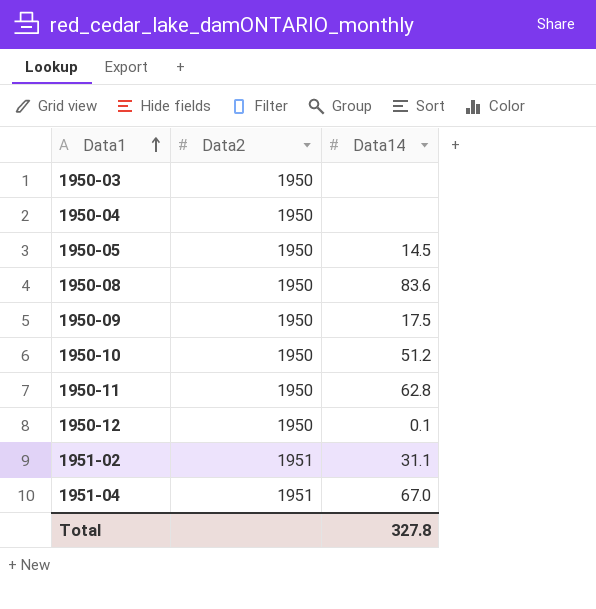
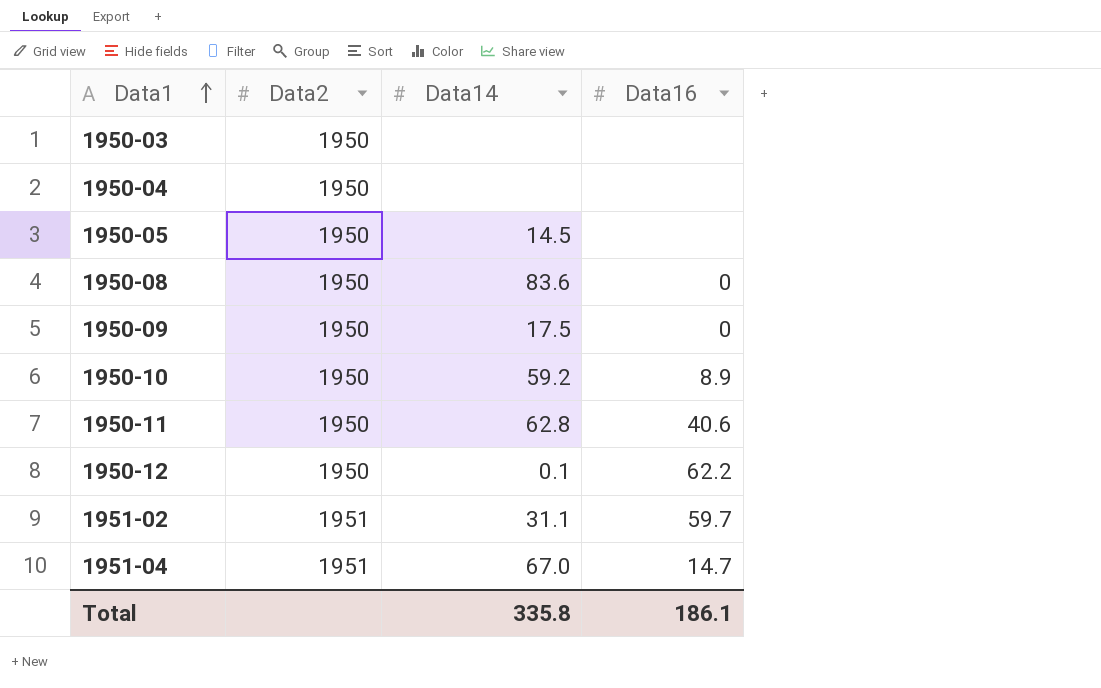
column Data16 | position: none -> 4
1950-10 | Data14: 51.2 -> 59.2
Total | Data14: 327.8 -> 335.8

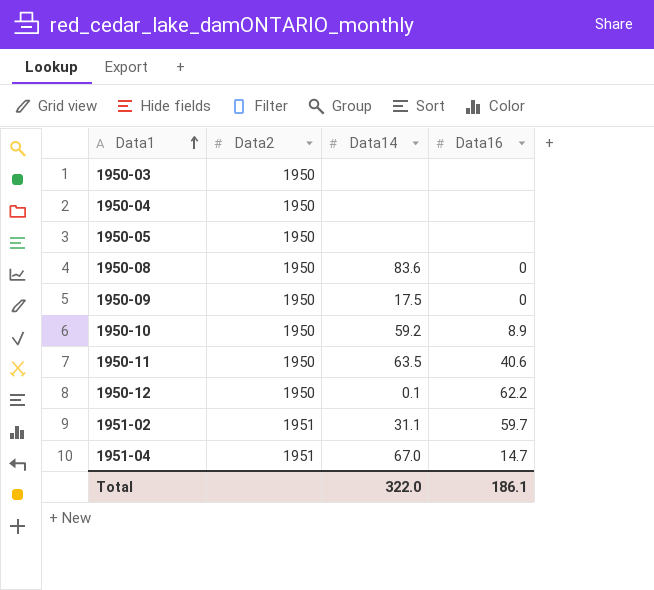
1950-05 | Data14: 14.5 -> none
1950-11 | Data14: 62.8 -> 63.5
Total | Data14: 335.8 -> 322.0

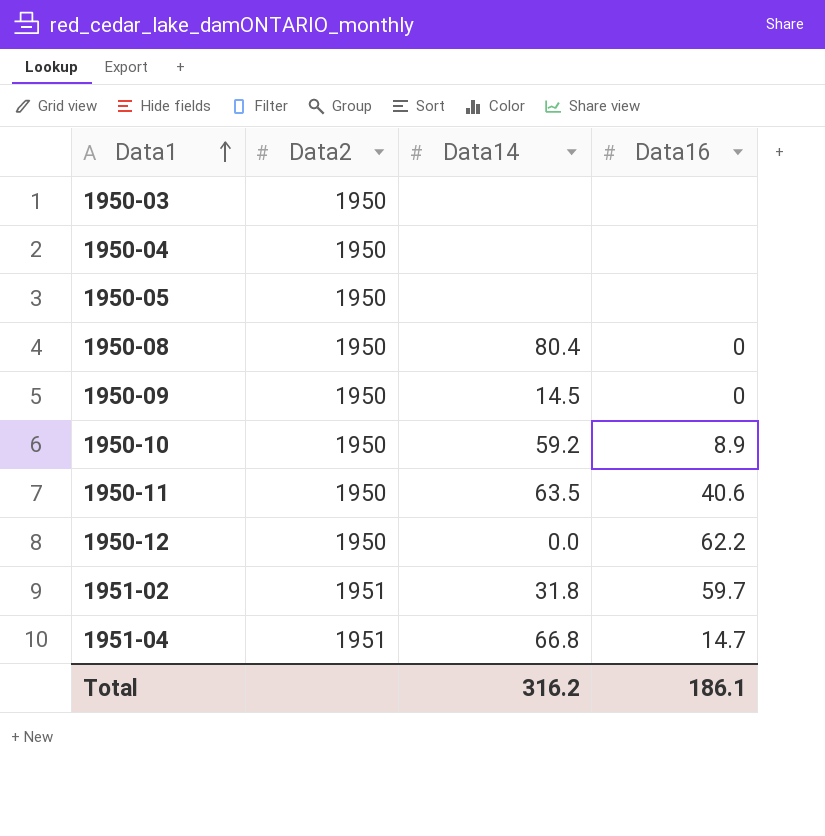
1950-08 | Data14: 83.6 -> 80.4
1950-09 | Data14: 17.5 -> 14.5
1950-12 | Data14: 0.1 -> 0.0
1951-02 | Data14: 31.1 -> 31.8
1951-04 | Data14: 67.0 -> 66.8
Total | Data14: 322.0 -> 316.2

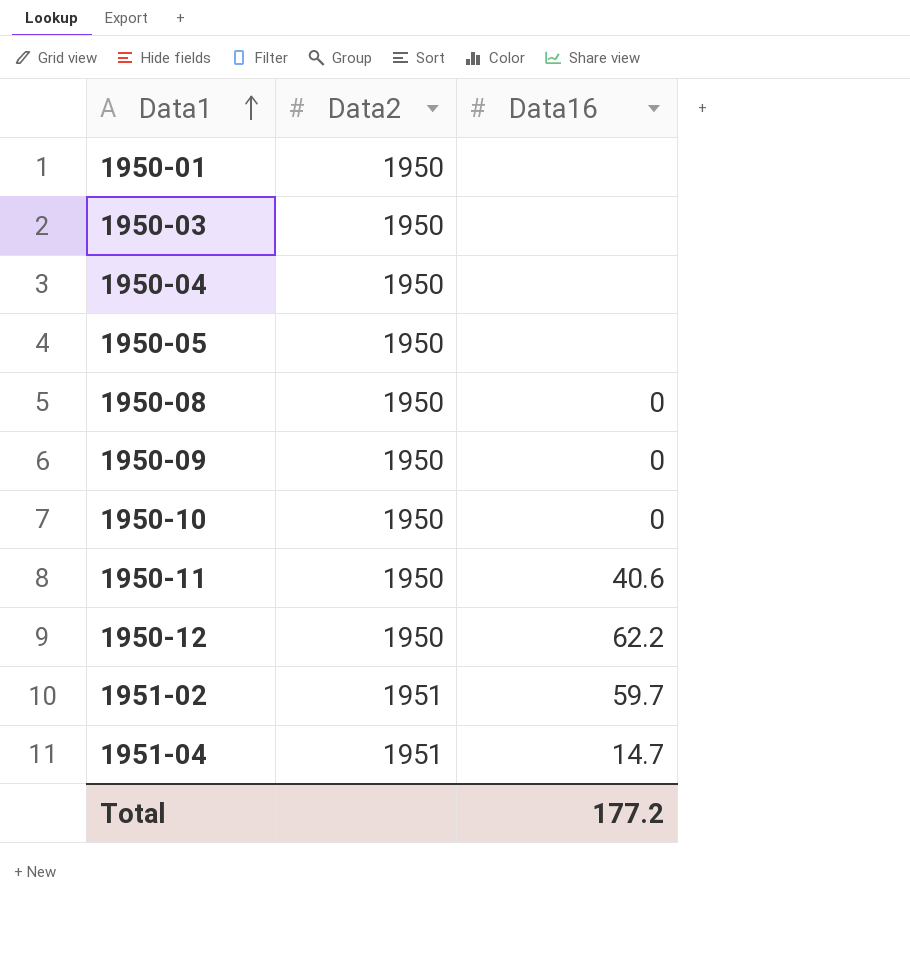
column Data14 | position: 3 -> none
row 1950-01: none -> 1950 | none
1950-10 | Data16: 8.9 -> 0
Total | Data16: 186.1 -> 177.2

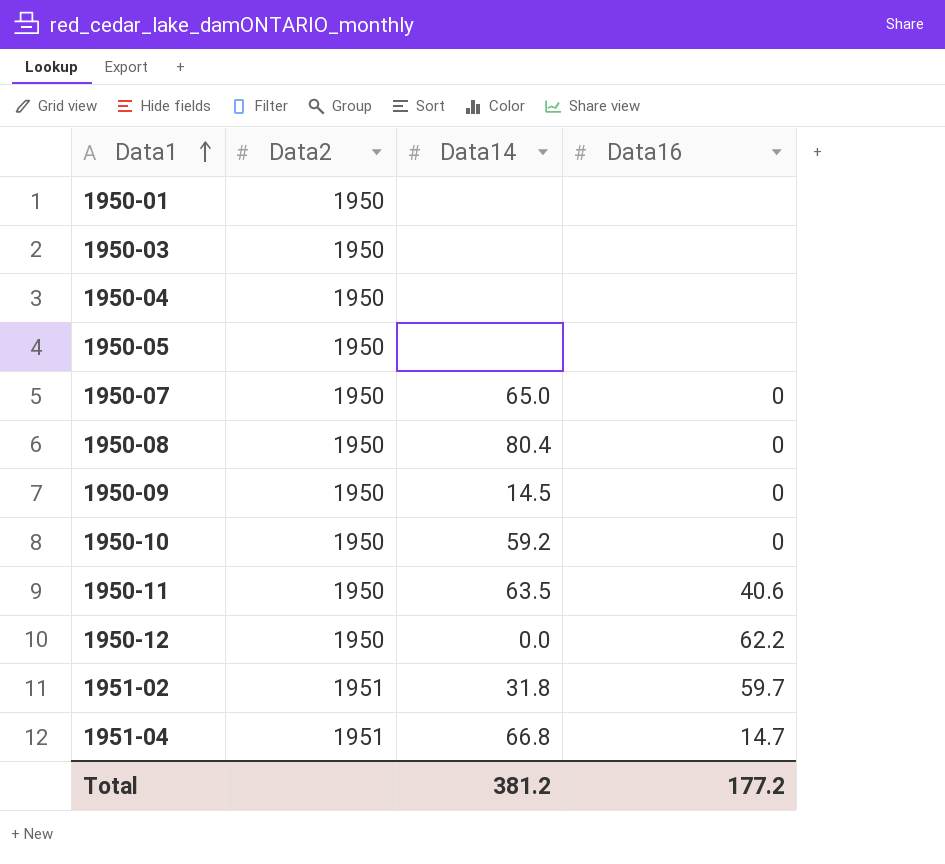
column Data14 | position: none -> 3
row 1950-07: none -> 1950 | 65.0 | 0

